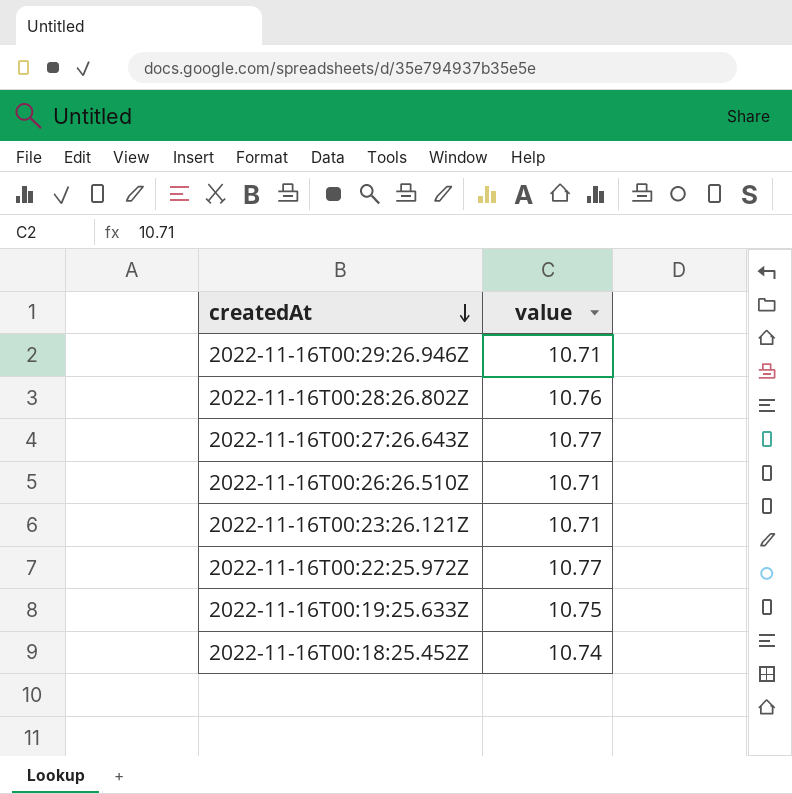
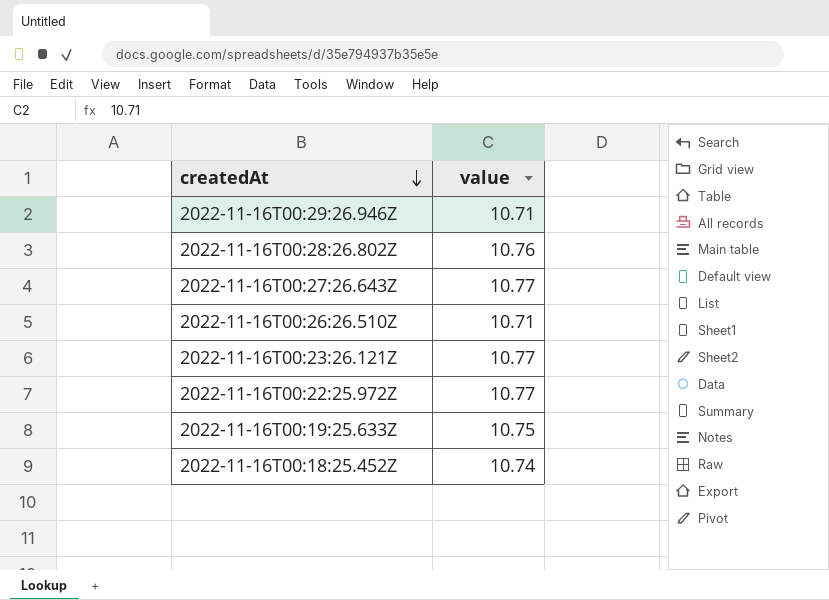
2022-11-16T00:23:26.121Z | value: 10.71 -> 10.77

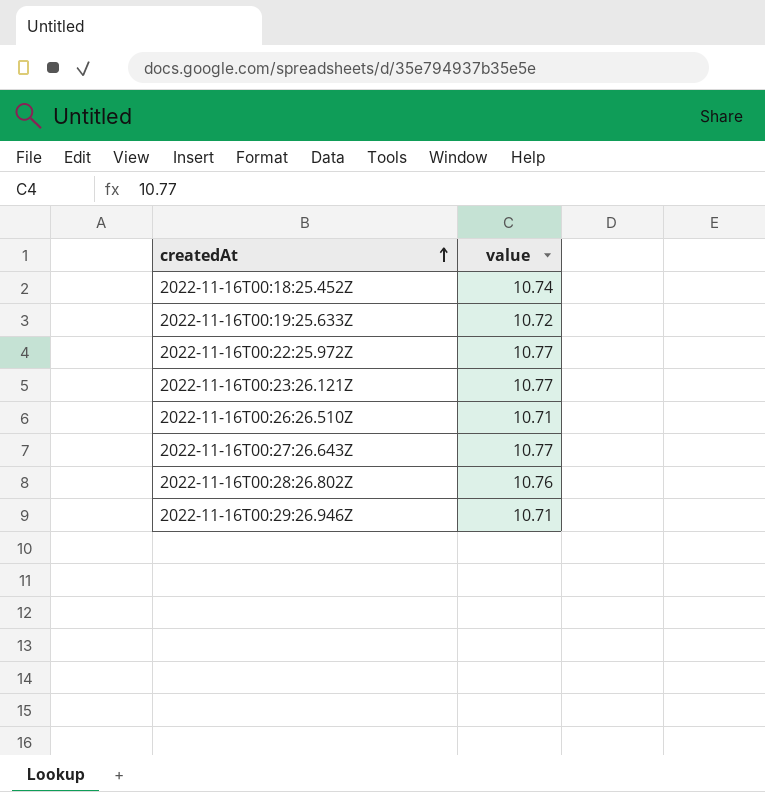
row order: createdAt descending -> createdAt ascending
2022-11-16T00:19:25.633Z | value: 10.75 -> 10.72

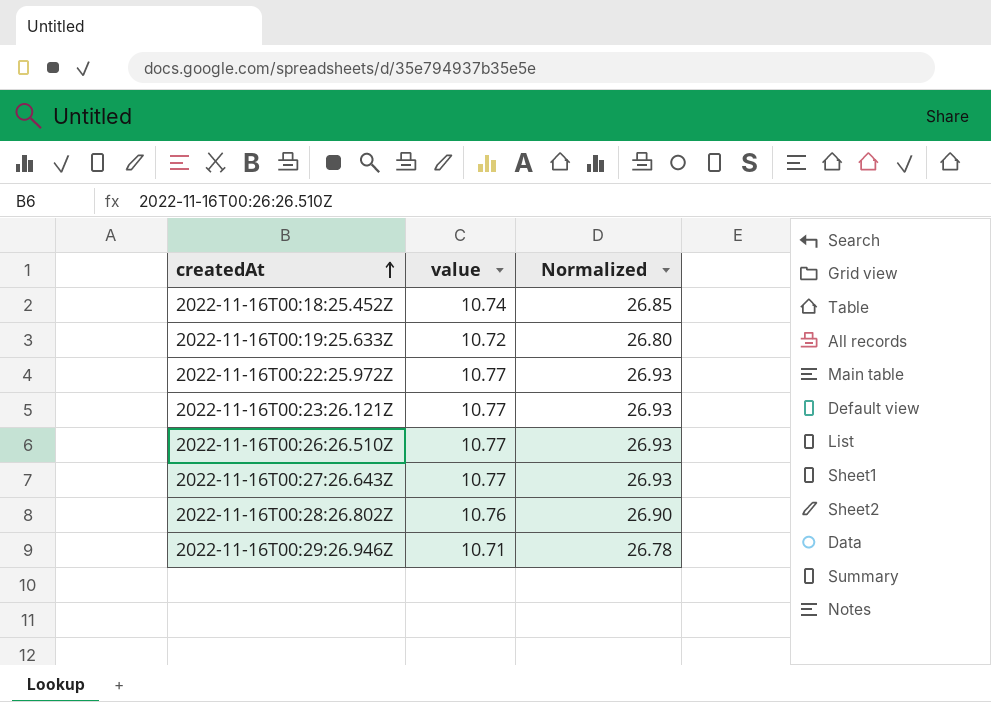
column Normalized | formula: none -> [value] * 2.5
2022-11-16T00:26:26.510Z | value: 10.71 -> 10.77

